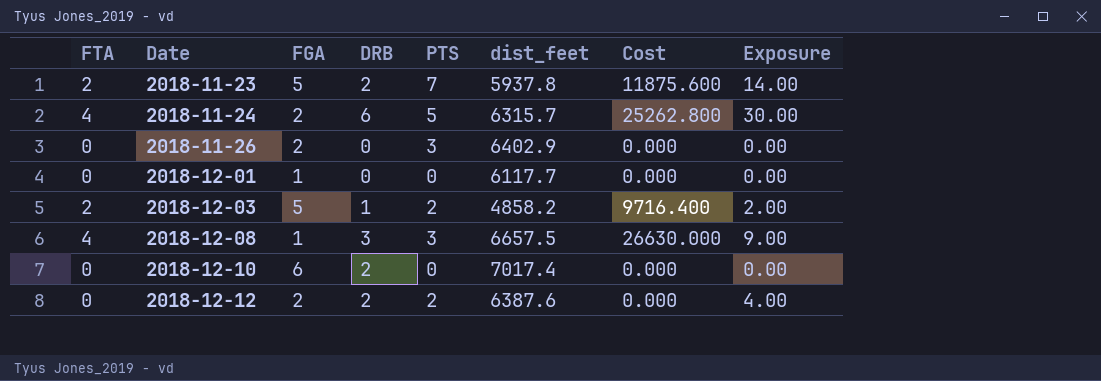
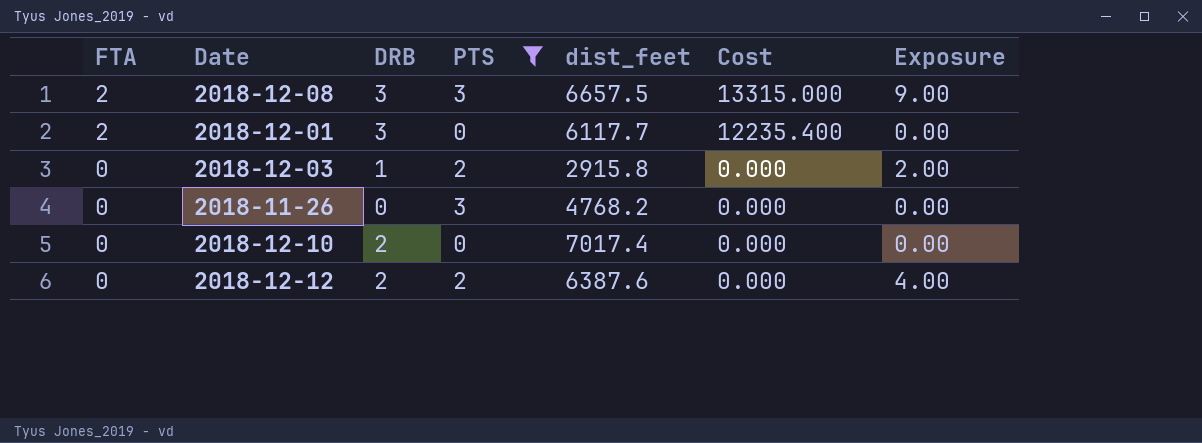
filter: none -> PTS <= 3
row order: Date ascending -> FTA descending
column FGA | position: 3 -> none
2018-12-08 | FTA: 4 -> 2
2018-12-08 | Cost: 26630.000 -> 13315.000
2018-12-01 | FTA: 0 -> 2
2018-12-01 | DRB: 0 -> 3
2018-12-01 | Cost: 0.000 -> 12235.400
2018-12-03 | FTA: 2 -> 0
2018-12-03 | dist_feet: 4858.2 -> 2915.8
2018-12-03 | Cost: 9716.400 -> 0.000
2018-11-26 | dist_feet: 6402.9 -> 4768.2

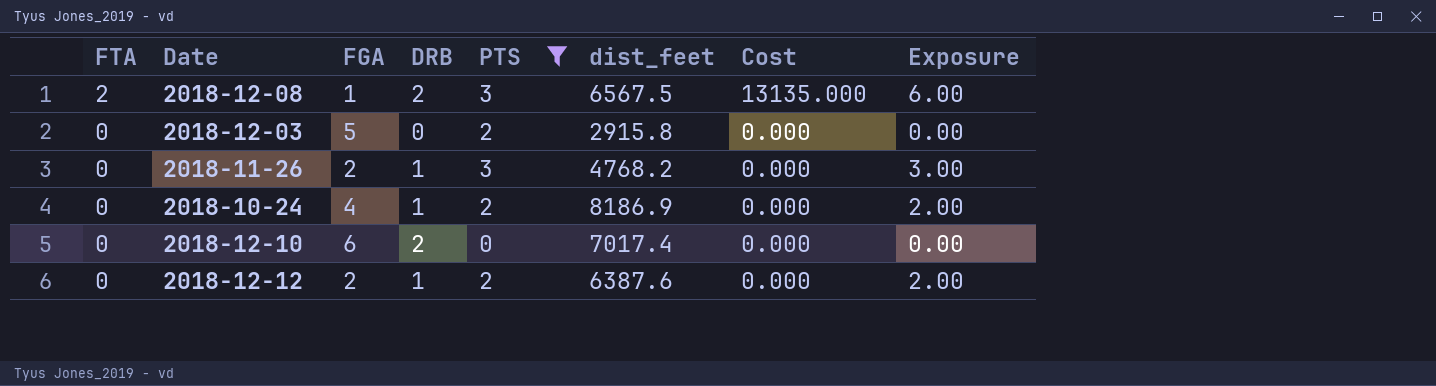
column FGA | position: none -> 3
row 2018-12-01: 2 | 3 | 0 | 6117.7 | 12235.400 | 0.00 -> none
2018-12-08 | DRB: 3 -> 2
2018-12-08 | dist_feet: 6657.5 -> 6567.5
2018-12-08 | Cost: 13315.000 -> 13135.000
2018-12-08 | Exposure: 9.00 -> 6.00
2018-12-03 | DRB: 1 -> 0
2018-12-03 | Exposure: 2.00 -> 0.00
2018-11-26 | DRB: 0 -> 1
2018-11-26 | Exposure: 0.00 -> 3.00
row 2018-10-24: none -> 0 | 4 | 1 | 2 | 8186.9 | 0.000 | 2.00
2018-12-12 | DRB: 2 -> 1
2018-12-12 | Exposure: 4.00 -> 2.00

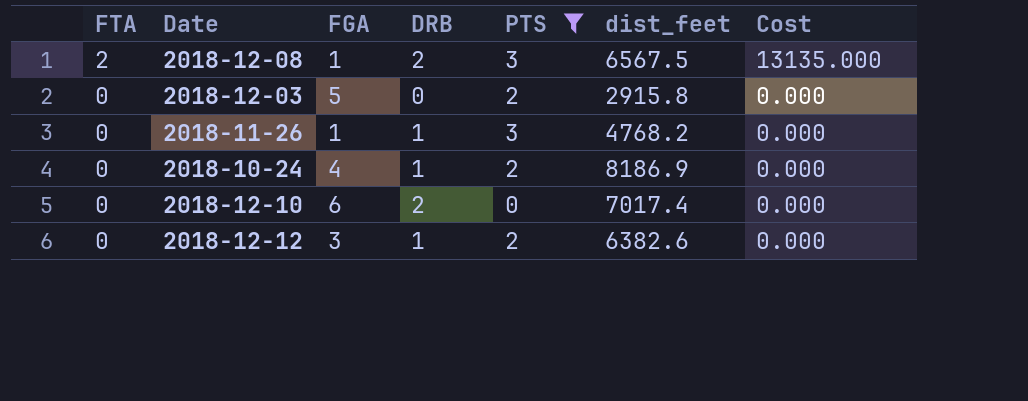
column Exposure | formula: [DRB] * [PTS] -> none
2018-11-26 | FGA: 2 -> 1
2018-12-12 | FGA: 2 -> 3
2018-12-12 | dist_feet: 6387.6 -> 6382.6

